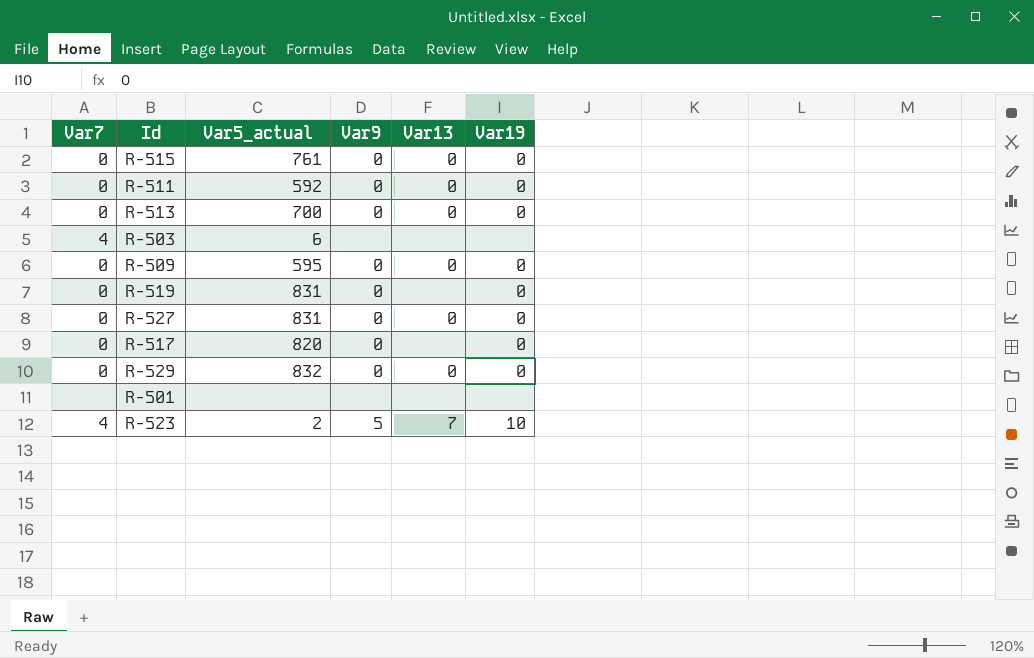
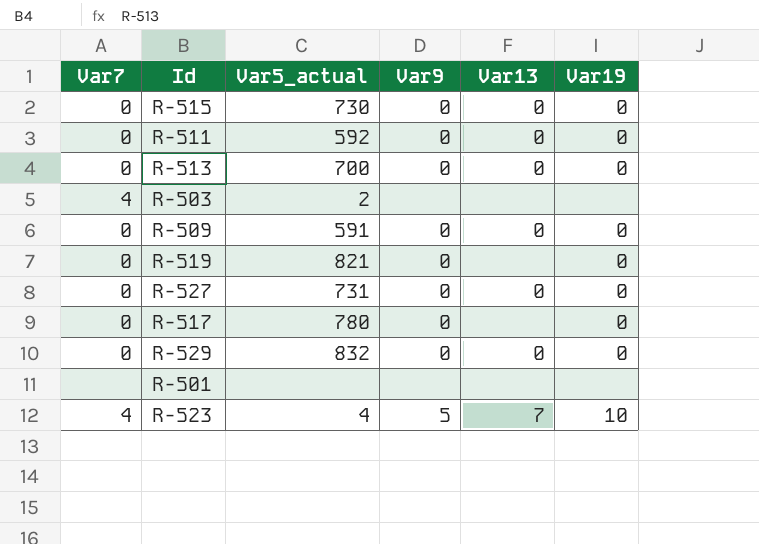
R-515 | Var5_actual: 761 -> 730
R-503 | Var5_actual: 6 -> 2
R-509 | Var5_actual: 595 -> 591
R-519 | Var5_actual: 831 -> 821
R-527 | Var5_actual: 831 -> 731
R-517 | Var5_actual: 820 -> 780
R-523 | Var5_actual: 2 -> 4

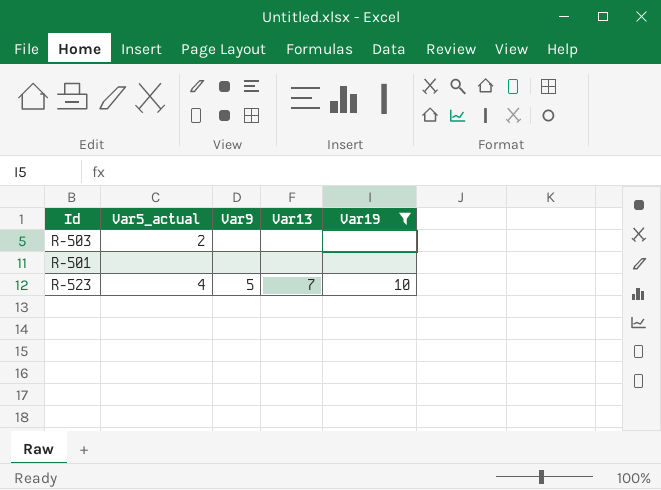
filter: none -> Var19 != 0
column Var7 | position: 1 -> none

